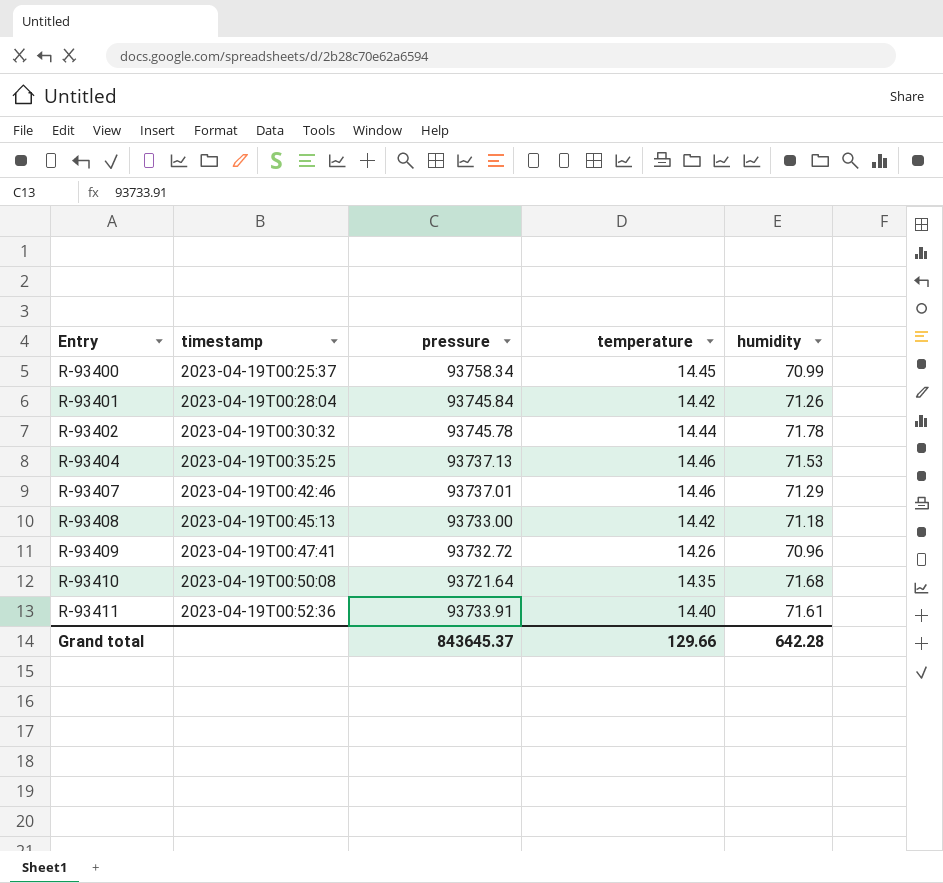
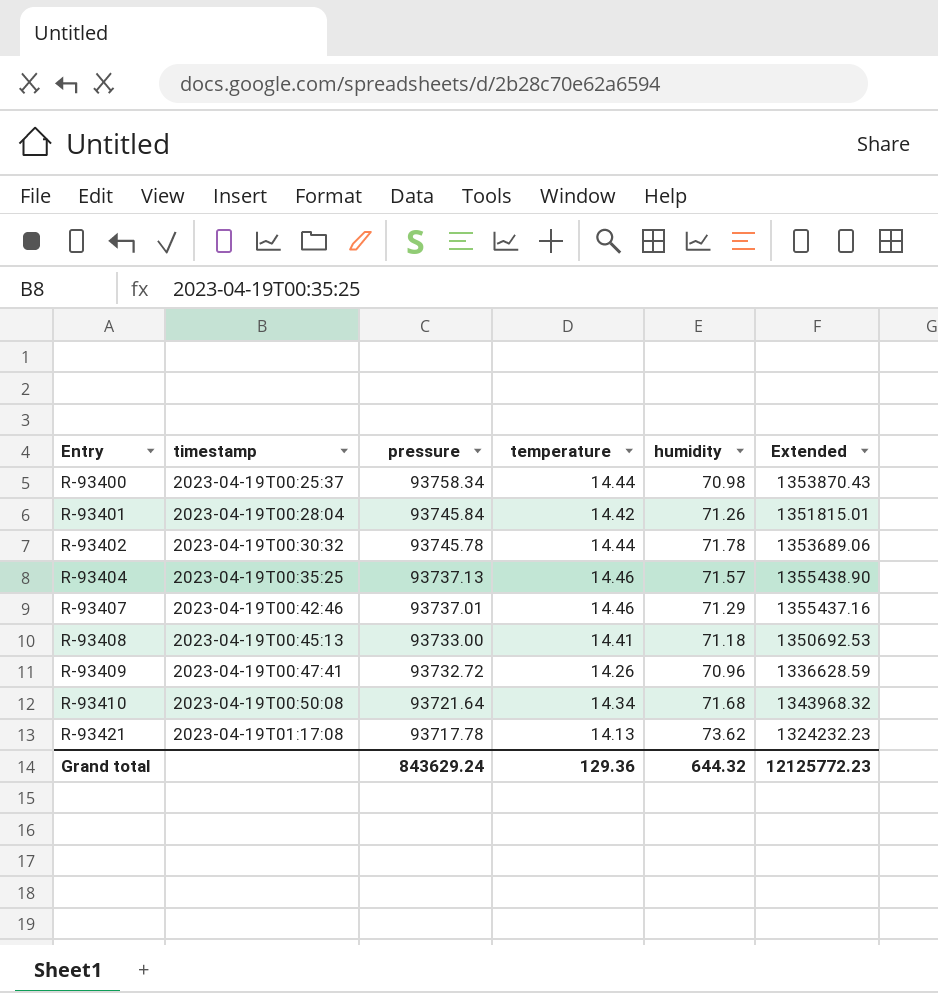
column Extended | formula: none -> [pressure] * [temperature]
row R-93411: 2023-04-19T00:52:36 | 93733.91 | 14.40 | 71.61 -> none
R-93400 | temperature: 14.45 -> 14.44
R-93400 | humidity: 70.99 -> 70.98
R-93404 | humidity: 71.53 -> 71.57
R-93408 | temperature: 14.42 -> 14.41
R-93410 | temperature: 14.35 -> 14.34
row R-93421: none -> 2023-04-19T01:17:08 | 93717.78 | 14.13 | 73.62 | 1324232.23
Grand total | pressure: 843645.37 -> 843629.24
Grand total | temperature: 129.66 -> 129.36
Grand total | humidity: 642.28 -> 644.32

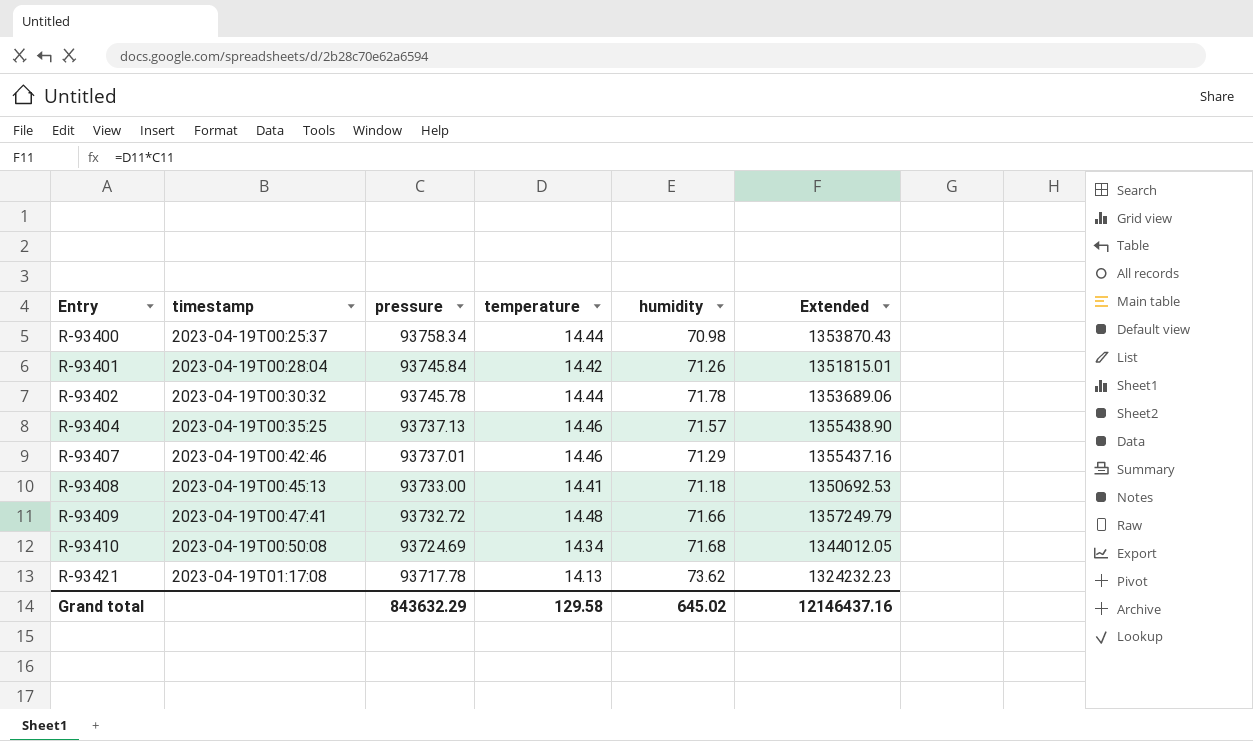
R-93409 | temperature: 14.26 -> 14.48
R-93409 | humidity: 70.96 -> 71.66
R-93409 | Extended: 1336628.59 -> 1357249.79
R-93410 | pressure: 93721.64 -> 93724.69
R-93410 | Extended: 1343968.32 -> 1344012.05
Grand total | pressure: 843629.24 -> 843632.29
Grand total | temperature: 129.36 -> 129.58
Grand total | humidity: 644.32 -> 645.02
Grand total | Extended: 12125772.23 -> 12146437.16

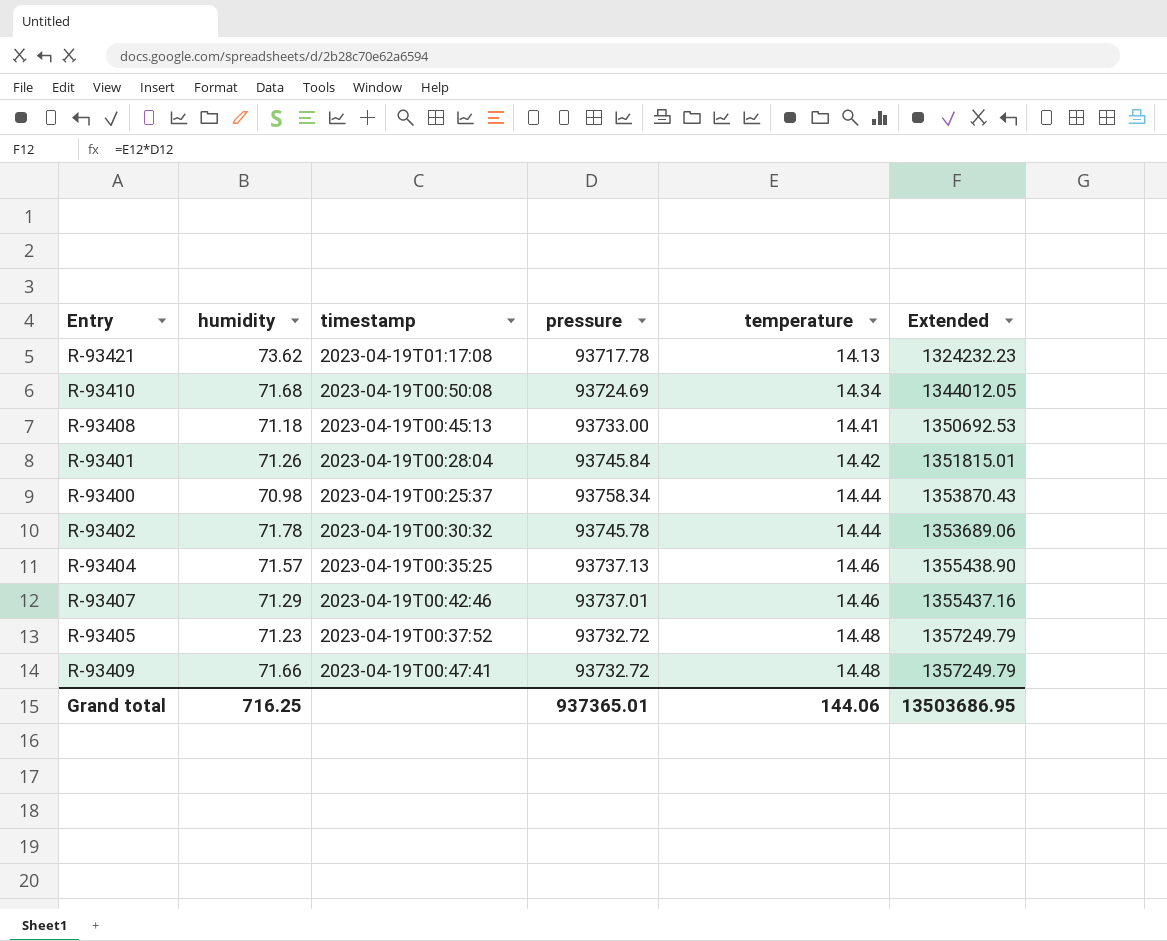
row order: Entry ascending -> temperature ascending
column humidity | position: 5 -> 2
row R-93405: none -> 71.23 | 2023-04-19T00:37:52 | 93732.72 | 14.48 | 1357249.79
Grand total | humidity: 645.02 -> 716.25
Grand total | pressure: 843632.29 -> 937365.01
Grand total | temperature: 129.58 -> 144.06
Grand total | Extended: 12146437.16 -> 13503686.95

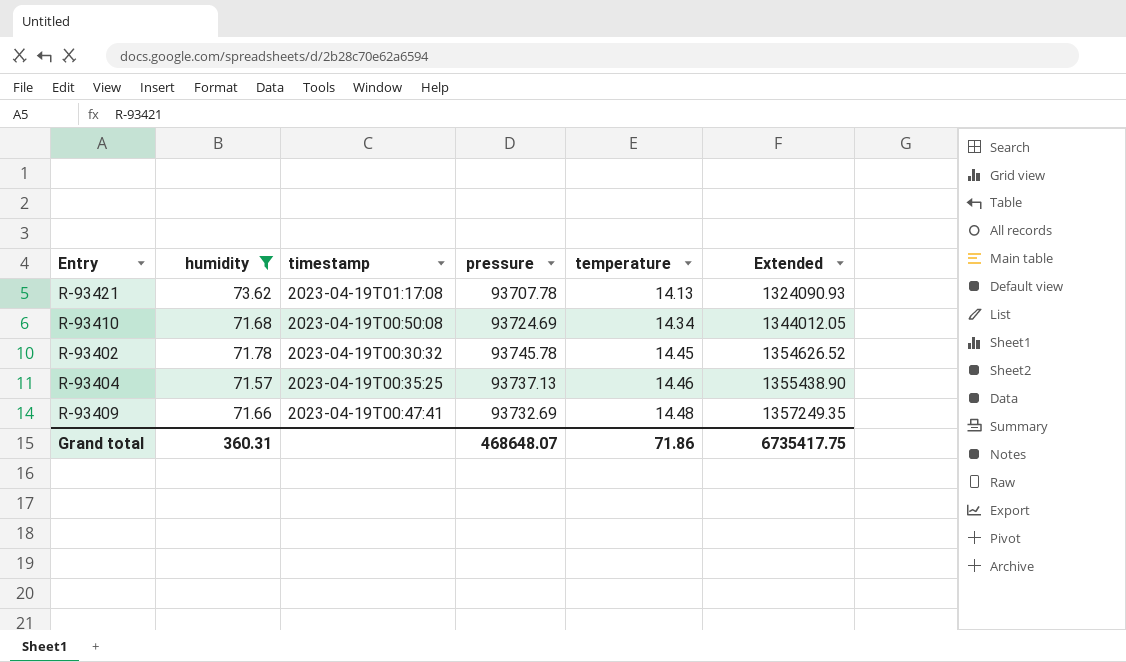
filter: none -> humidity >= 71.57
R-93421 | pressure: 93717.78 -> 93707.78
R-93421 | Extended: 1324232.23 -> 1324090.93
R-93402 | temperature: 14.44 -> 14.45
R-93402 | Extended: 1353689.06 -> 1354626.52
R-93409 | pressure: 93732.72 -> 93732.69
R-93409 | Extended: 1357249.79 -> 1357249.35
Grand total | humidity: 716.25 -> 360.31
Grand total | pressure: 937365.01 -> 468648.07
Grand total | temperature: 144.06 -> 71.86
Grand total | Extended: 13503686.95 -> 6735417.75

